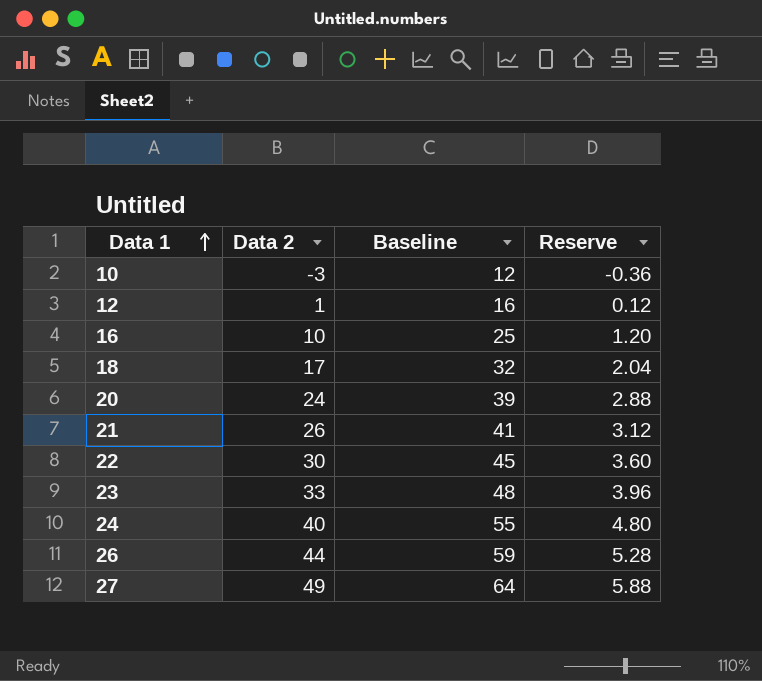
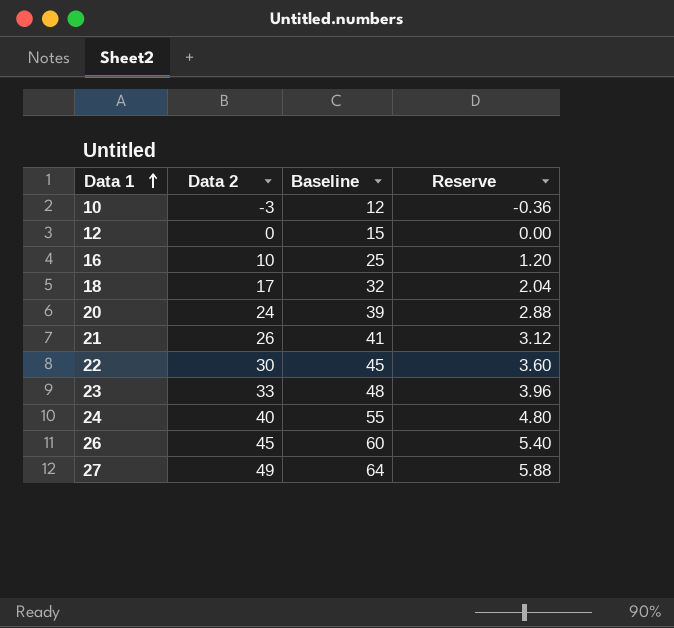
12 | Data 2: 1 -> 0
12 | Baseline: 16 -> 15
12 | Reserve: 0.12 -> 0.00
26 | Data 2: 44 -> 45
26 | Baseline: 59 -> 60
26 | Reserve: 5.28 -> 5.40

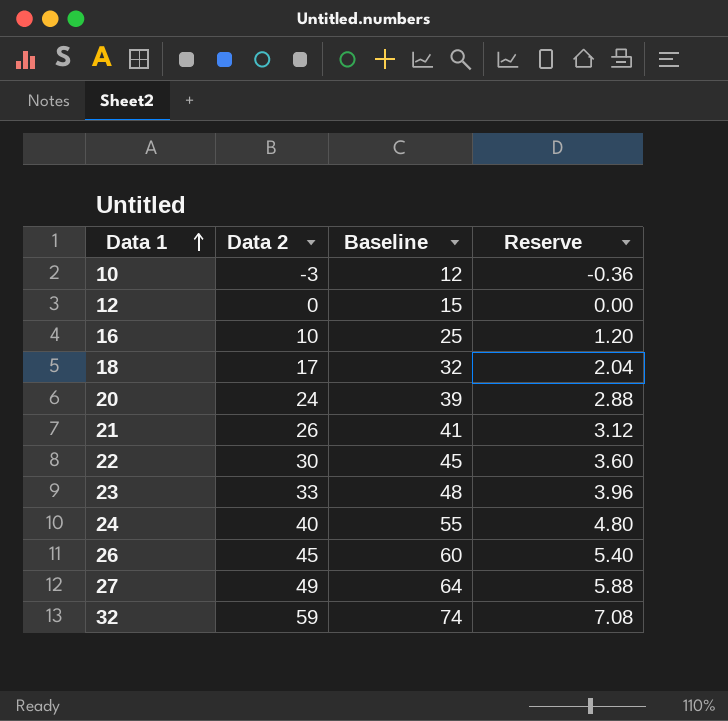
row 32: none -> 59 | 74 | 7.08

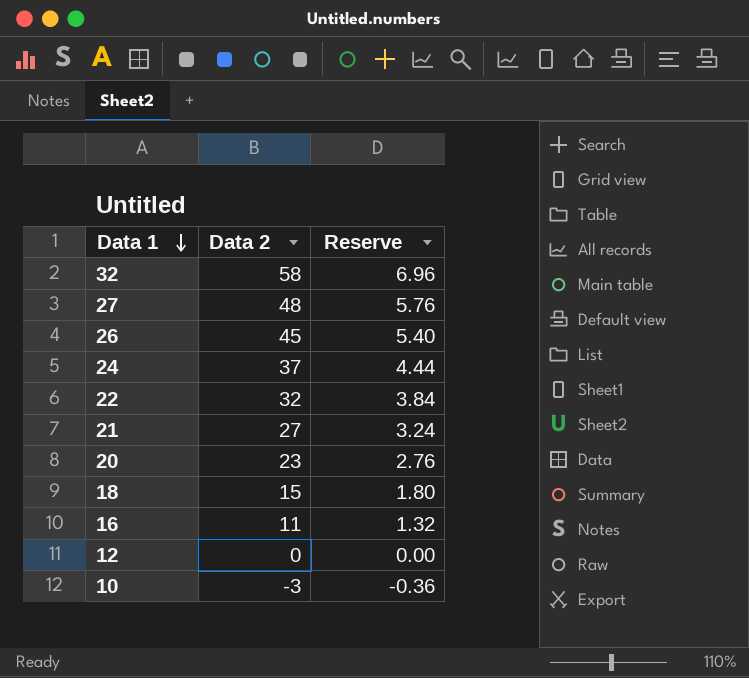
row order: Data 1 ascending -> Data 1 descending
column Baseline | formula: [Data 2] + 15 -> none
row 23: 33 | 48 | 3.96 -> none
32 | Data 2: 59 -> 58
32 | Reserve: 7.08 -> 6.96
27 | Data 2: 49 -> 48
27 | Reserve: 5.88 -> 5.76
24 | Data 2: 40 -> 37
24 | Reserve: 4.80 -> 4.44
22 | Data 2: 30 -> 32
22 | Reserve: 3.60 -> 3.84
21 | Data 2: 26 -> 27
21 | Reserve: 3.12 -> 3.24
20 | Data 2: 24 -> 23
20 | Reserve: 2.88 -> 2.76
18 | Data 2: 17 -> 15
18 | Reserve: 2.04 -> 1.80
16 | Data 2: 10 -> 11
16 | Reserve: 1.20 -> 1.32

